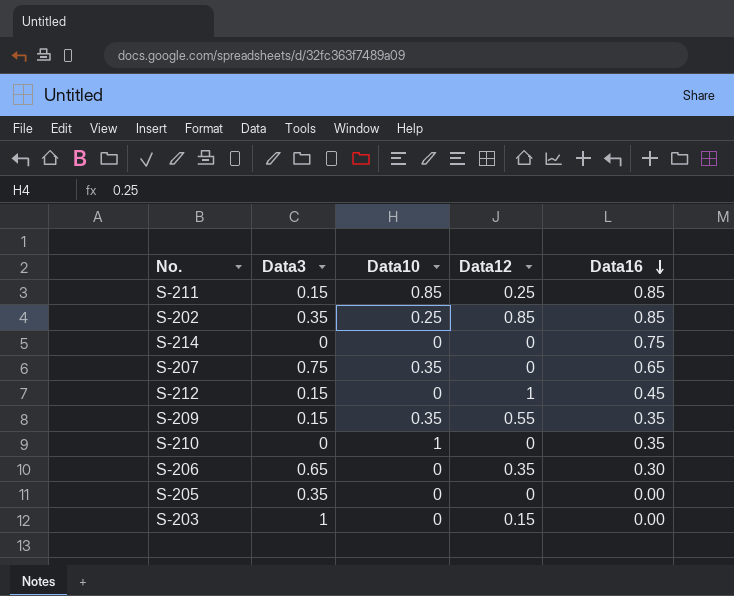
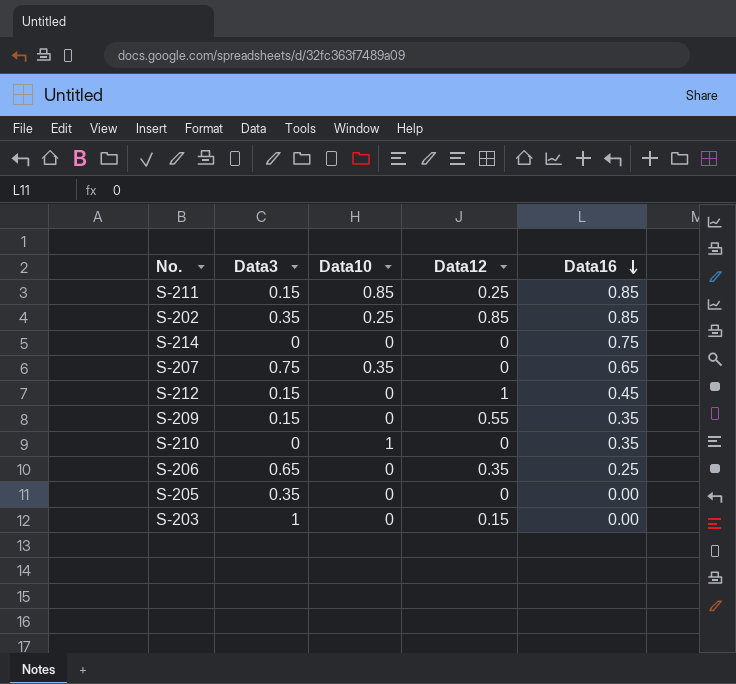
S-209 | Data10: 0.35 -> 0
S-206 | Data16: 0.30 -> 0.25

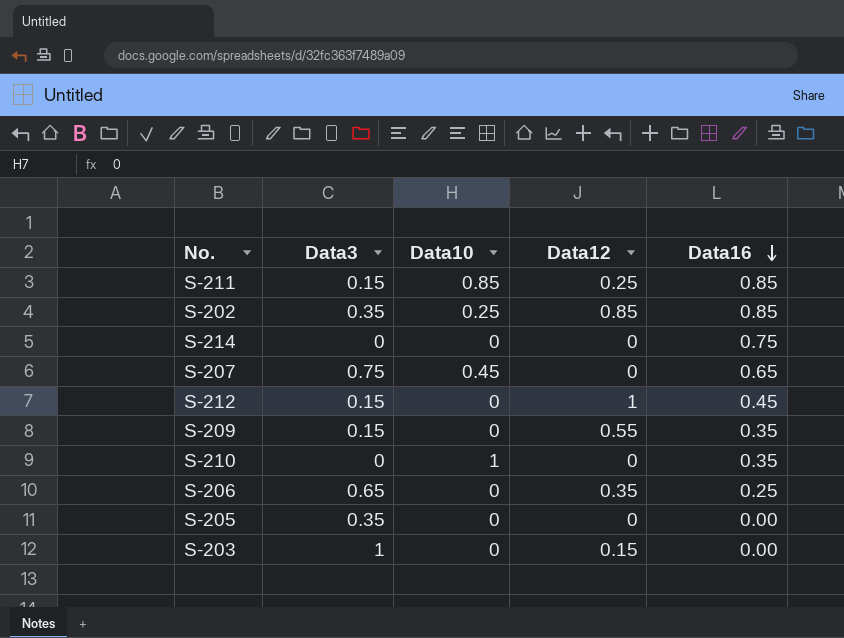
S-207 | Data10: 0.35 -> 0.45

